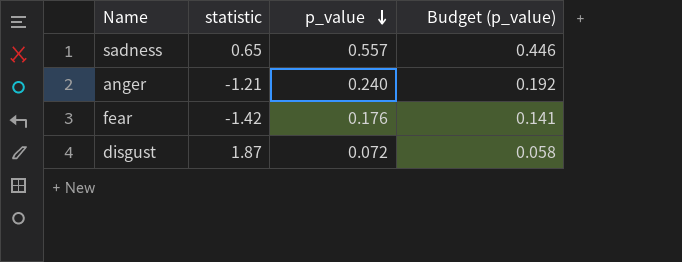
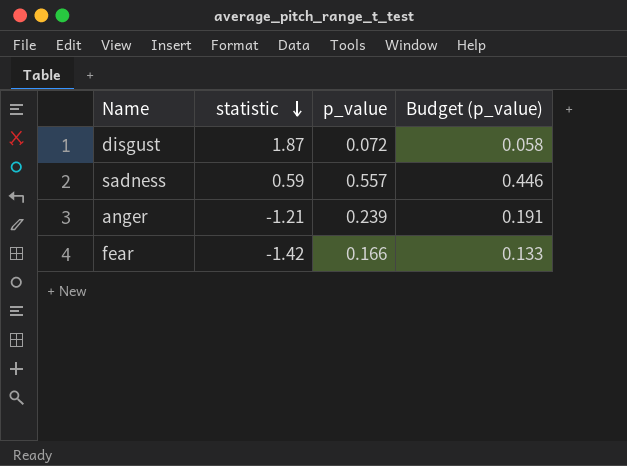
row order: p_value descending -> statistic descending
sadness | statistic: 0.65 -> 0.59
anger | p_value: 0.240 -> 0.239
anger | Budget (p_value): 0.192 -> 0.191
fear | p_value: 0.176 -> 0.166
fear | Budget (p_value): 0.141 -> 0.133

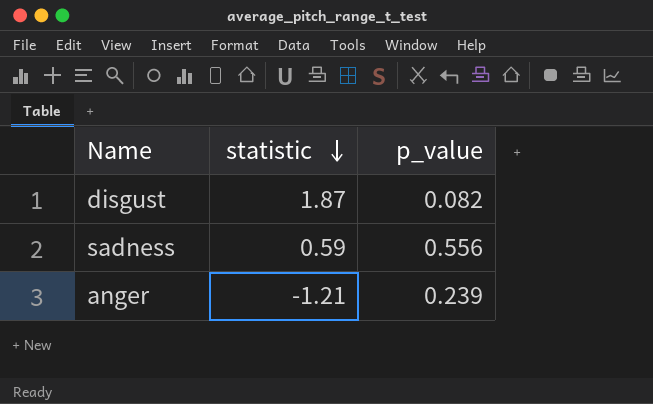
column Budget (p_value) | formula: [p_value] * 0.8 -> none
row fear: -1.42 | 0.166 | 0.133 -> none
disgust | p_value: 0.072 -> 0.082
sadness | p_value: 0.557 -> 0.556

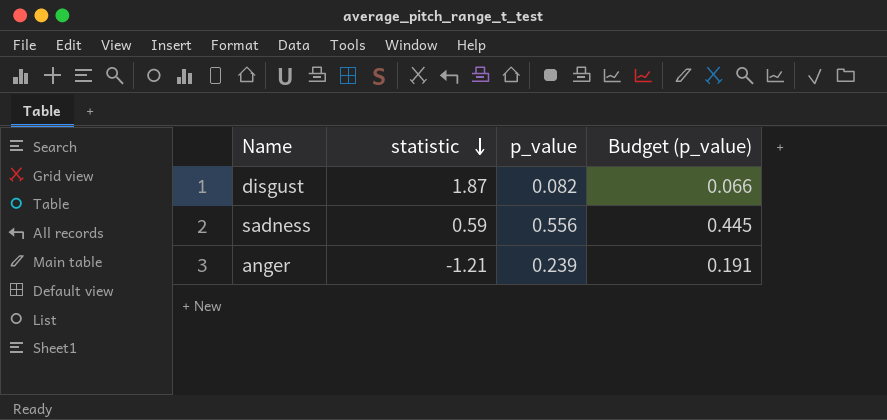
column Budget (p_value) | formula: none -> [p_value] * 0.8

